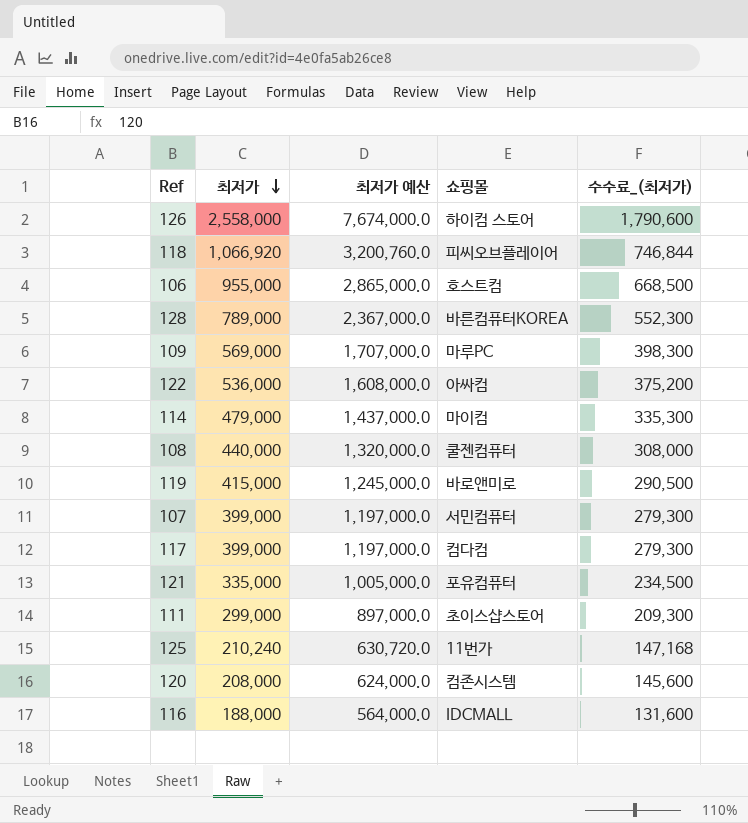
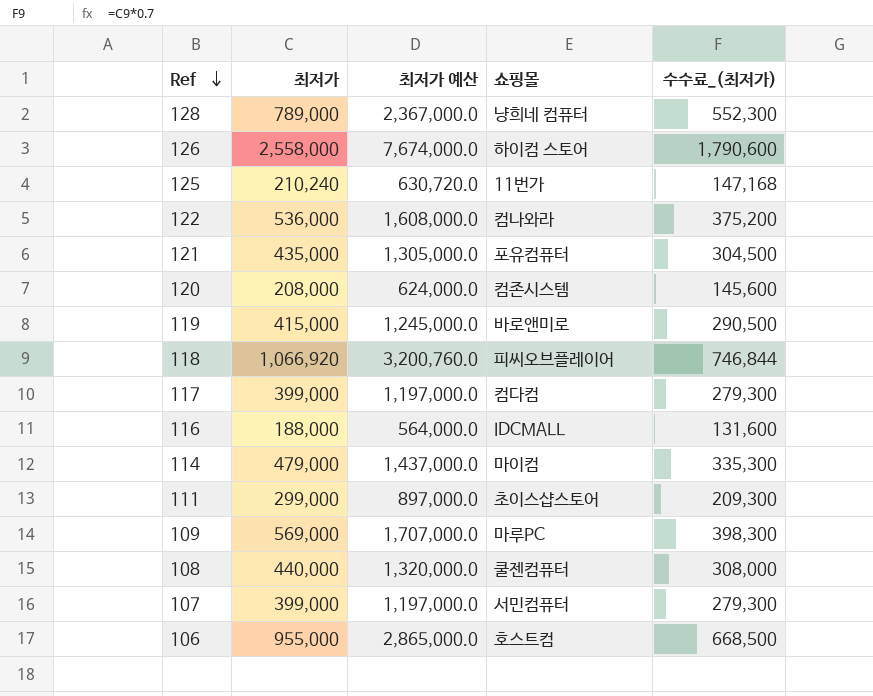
row order: 최저가 descending -> Ref descending
128 | 쇼핑몰: 바른컴퓨터KOREA -> 냥희네 컴퓨터
122 | 쇼핑몰: 아싸컴 -> 컴나와라
121 | 최저가: 335,000 -> 435,000
121 | 최저가 예산: 1,005,000.0 -> 1,305,000.0
121 | 수수료_(최저가): 234,500 -> 304,500

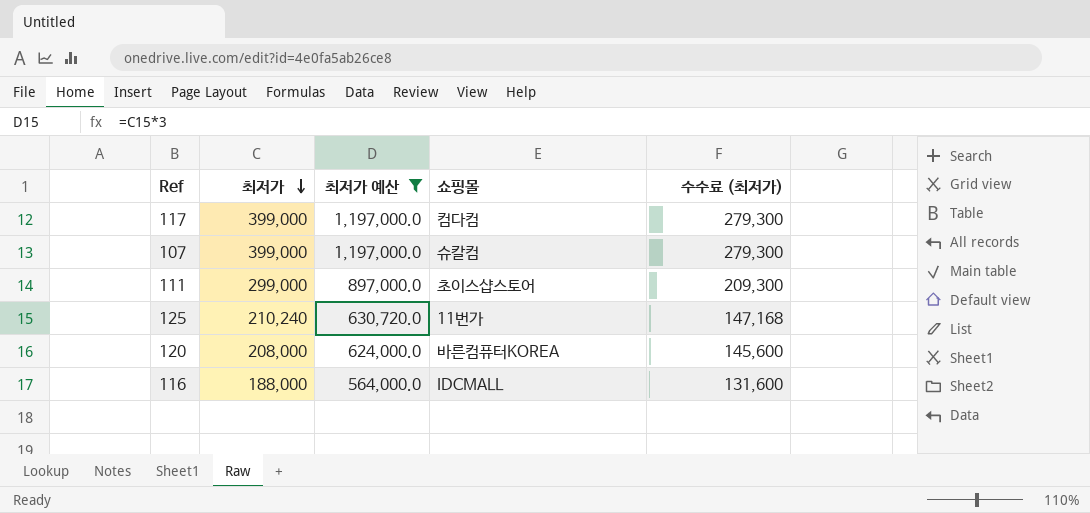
filter: none -> 최저가 예산 <= 1,197,000.0
row order: Ref descending -> 최저가 descending
column name: 수수료_(최저가) -> 수수료 (최저가)
107 | 쇼핑몰: 서민컴퓨터 -> 슈칼컴
120 | 쇼핑몰: 컴존시스템 -> 바른컴퓨터KOREA

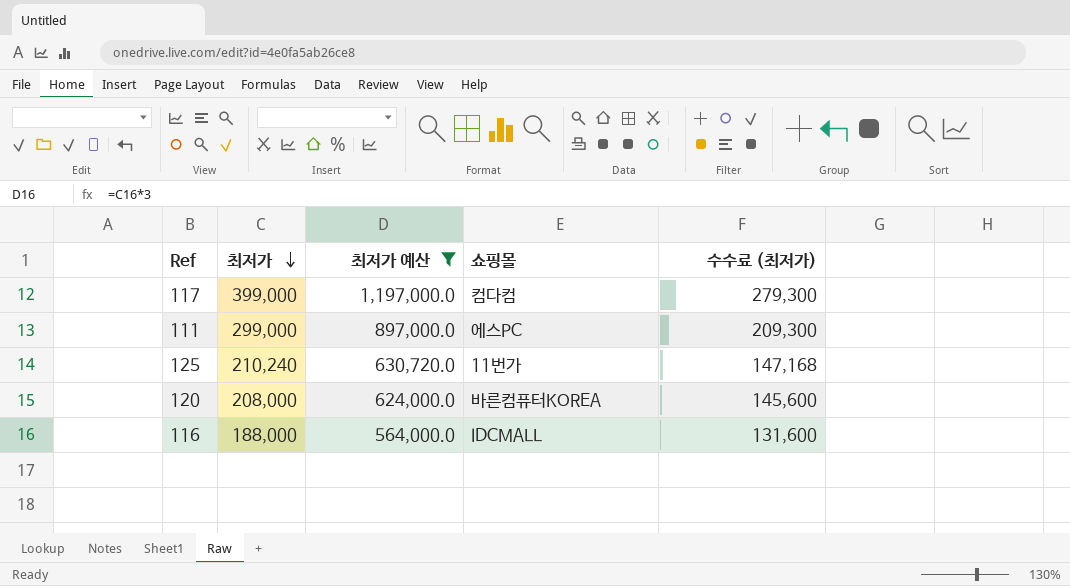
row 107: 399,000 | 1,197,000.0 | 슈칼컴 | 279,300 -> none
111 | 쇼핑몰: 초이스샵스토어 -> 에스PC

